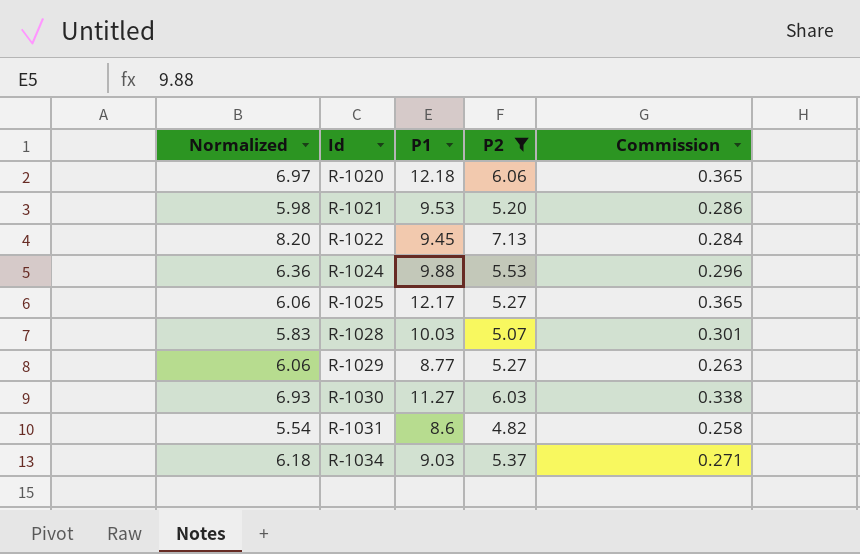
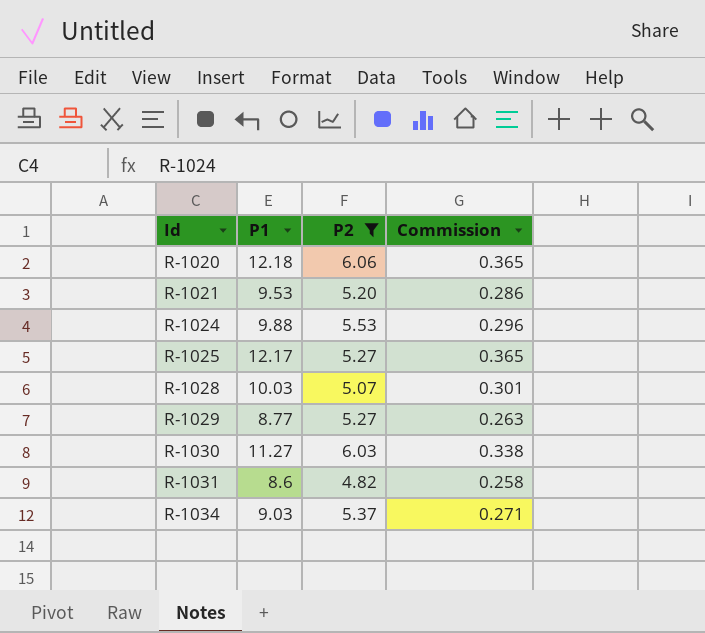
column Normalized | formula: [P2] * 1.15 -> none
row R-1022: 8.20 | 9.45 | 7.13 | 0.284 -> none

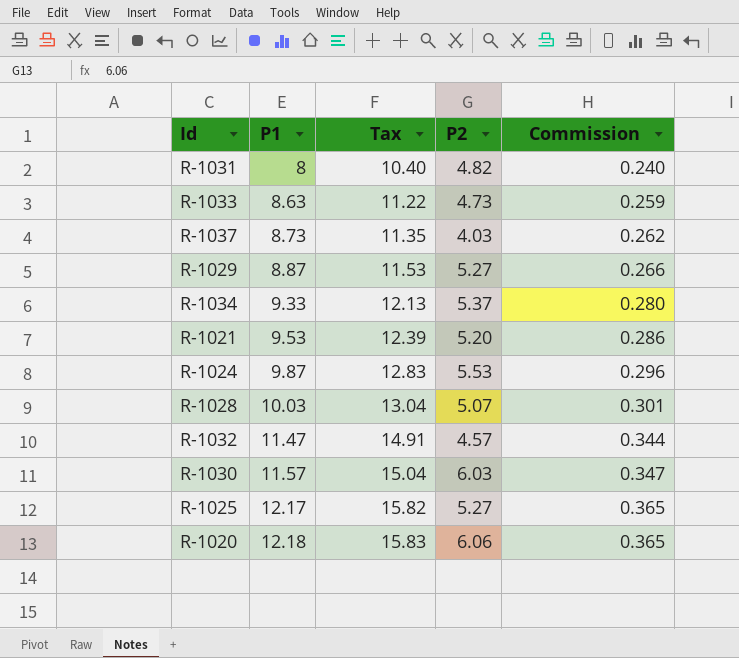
filter: P2 >= 4.82 -> none
row order: Id ascending -> P1 ascending
column Tax | formula: none -> [P1] * 1.3
R-1031 | P1: 8.6 -> 8
R-1031 | Commission: 0.258 -> 0.240
R-1029 | P1: 8.77 -> 8.87
R-1029 | Commission: 0.263 -> 0.266
R-1034 | P1: 9.03 -> 9.33
R-1034 | Commission: 0.271 -> 0.280
R-1024 | P1: 9.88 -> 9.87
R-1030 | P1: 11.27 -> 11.57
R-1030 | Commission: 0.338 -> 0.347

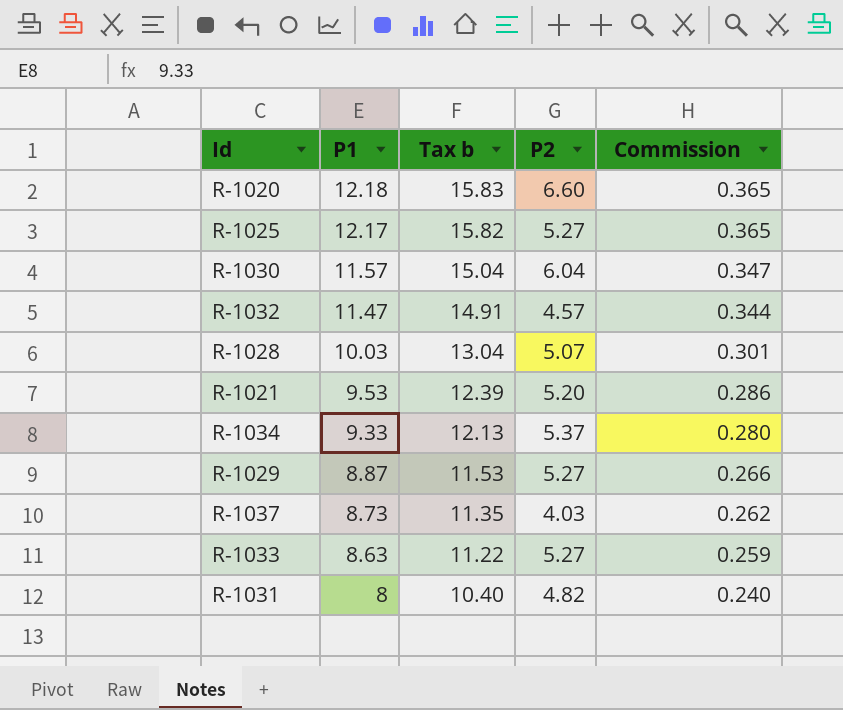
row order: P1 ascending -> P1 descending
column name: Tax -> Tax b
row R-1024: 9.87 | 12.83 | 5.53 | 0.296 -> none
R-1020 | P2: 6.06 -> 6.60
R-1030 | P2: 6.03 -> 6.04
R-1033 | P2: 4.73 -> 5.27

